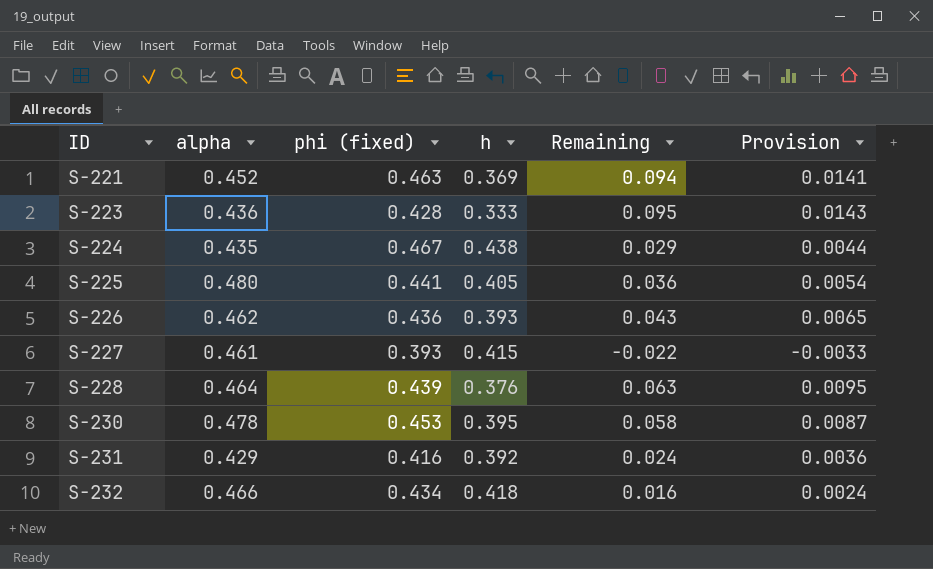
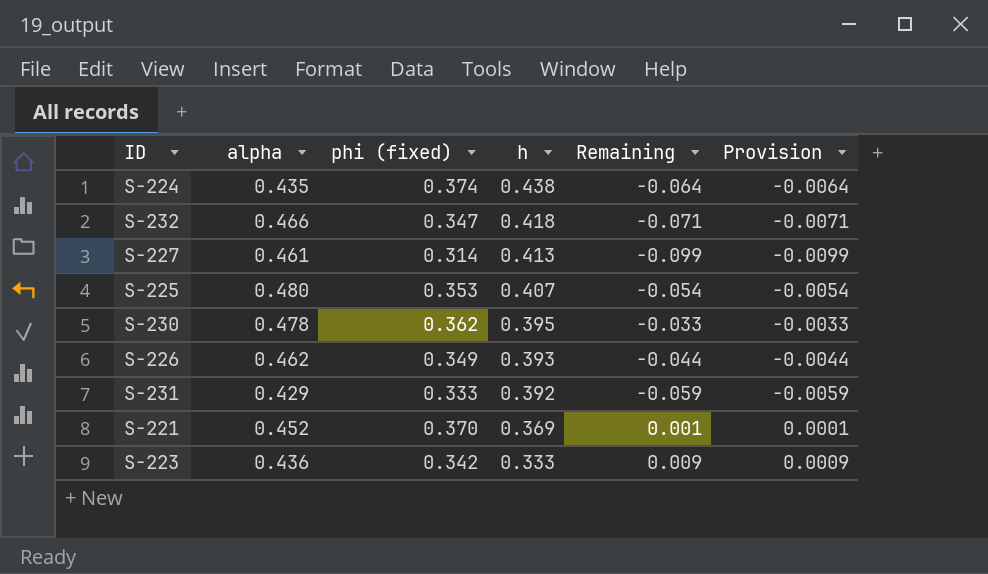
row order: ID ascending -> h descending
column Provision | formula: [Remaining] * 0.15 -> [Remaining] * 0.1
row S-228: 0.464 | 0.439 | 0.376 | 0.063 | 0.0095 -> none
S-224 | phi (fixed): 0.467 -> 0.374
S-224 | Remaining: 0.029 -> -0.064
S-232 | phi (fixed): 0.434 -> 0.347
S-232 | Remaining: 0.016 -> -0.071
S-227 | phi (fixed): 0.393 -> 0.314
S-227 | h: 0.415 -> 0.413
S-227 | Remaining: -0.022 -> -0.099
S-225 | phi (fixed): 0.441 -> 0.353
S-225 | h: 0.405 -> 0.407
S-225 | Remaining: 0.036 -> -0.054
S-230 | phi (fixed): 0.453 -> 0.362
S-230 | Remaining: 0.058 -> -0.033
S-226 | phi (fixed): 0.436 -> 0.349
S-226 | Remaining: 0.043 -> -0.044
S-231 | phi (fixed): 0.416 -> 0.333
S-231 | Remaining: 0.024 -> -0.059
S-221 | phi (fixed): 0.463 -> 0.370
S-221 | Remaining: 0.094 -> 0.001
S-223 | phi (fixed): 0.428 -> 0.342
S-223 | Remaining: 0.095 -> 0.009

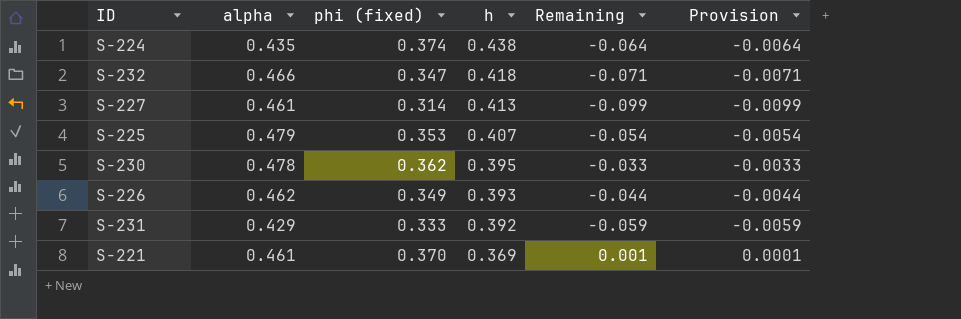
row S-223: 0.436 | 0.342 | 0.333 | 0.009 | 0.0009 -> none
S-225 | alpha: 0.480 -> 0.479
S-221 | alpha: 0.452 -> 0.461

